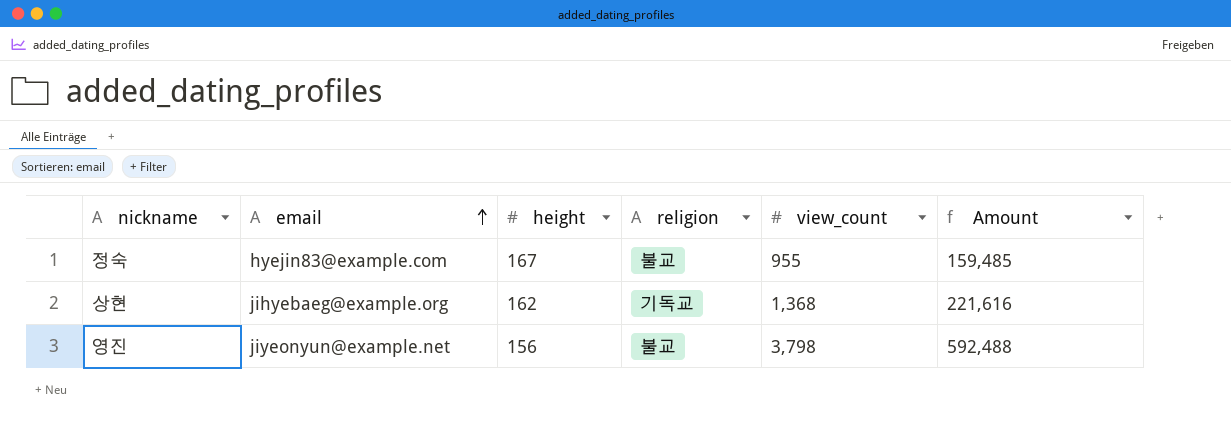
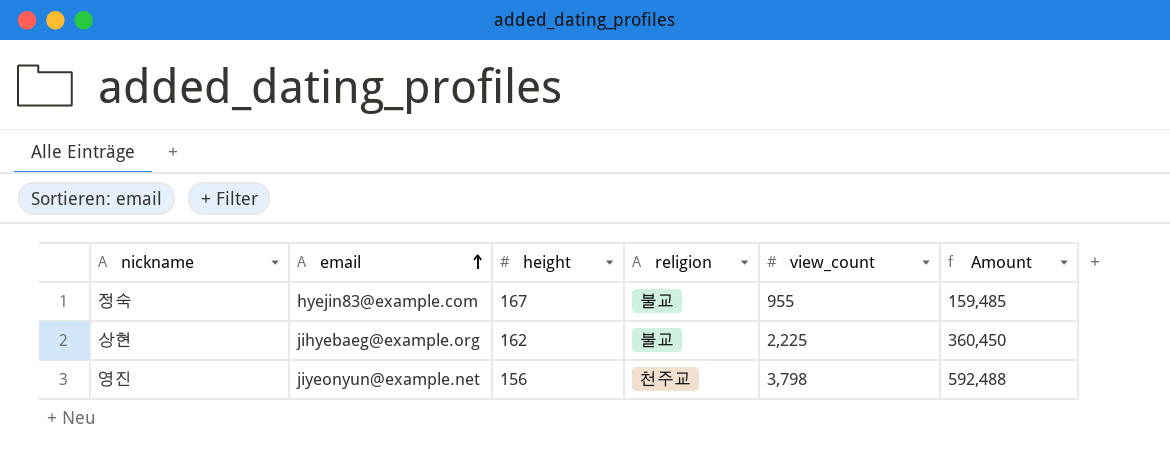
상현 | religion: 기독교 -> 불교
상현 | view_count: 1,368 -> 2,225
상현 | Amount: 221,616 -> 360,450
영진 | religion: 불교 -> 천주교

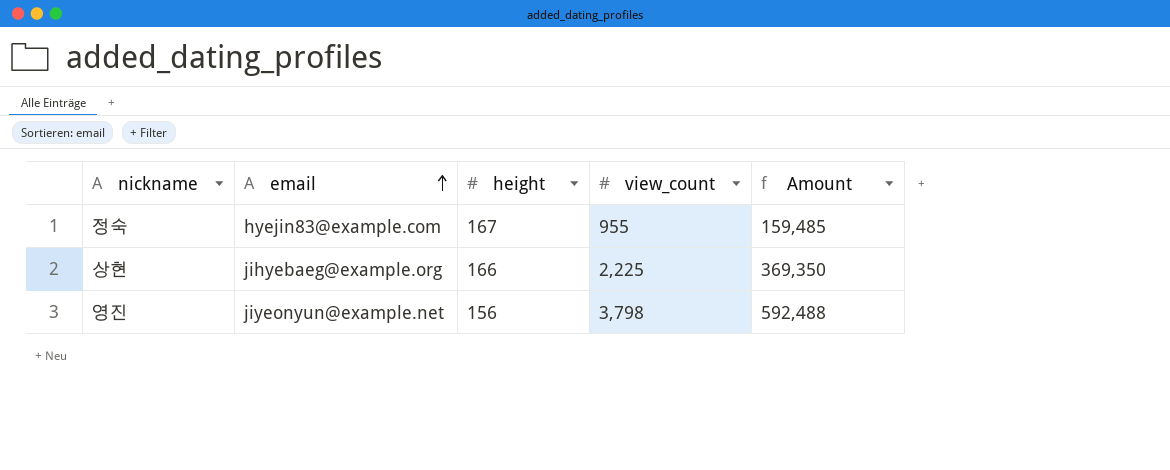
column religion | position: 4 -> none
상현 | height: 162 -> 166
상현 | Amount: 360,450 -> 369,350

